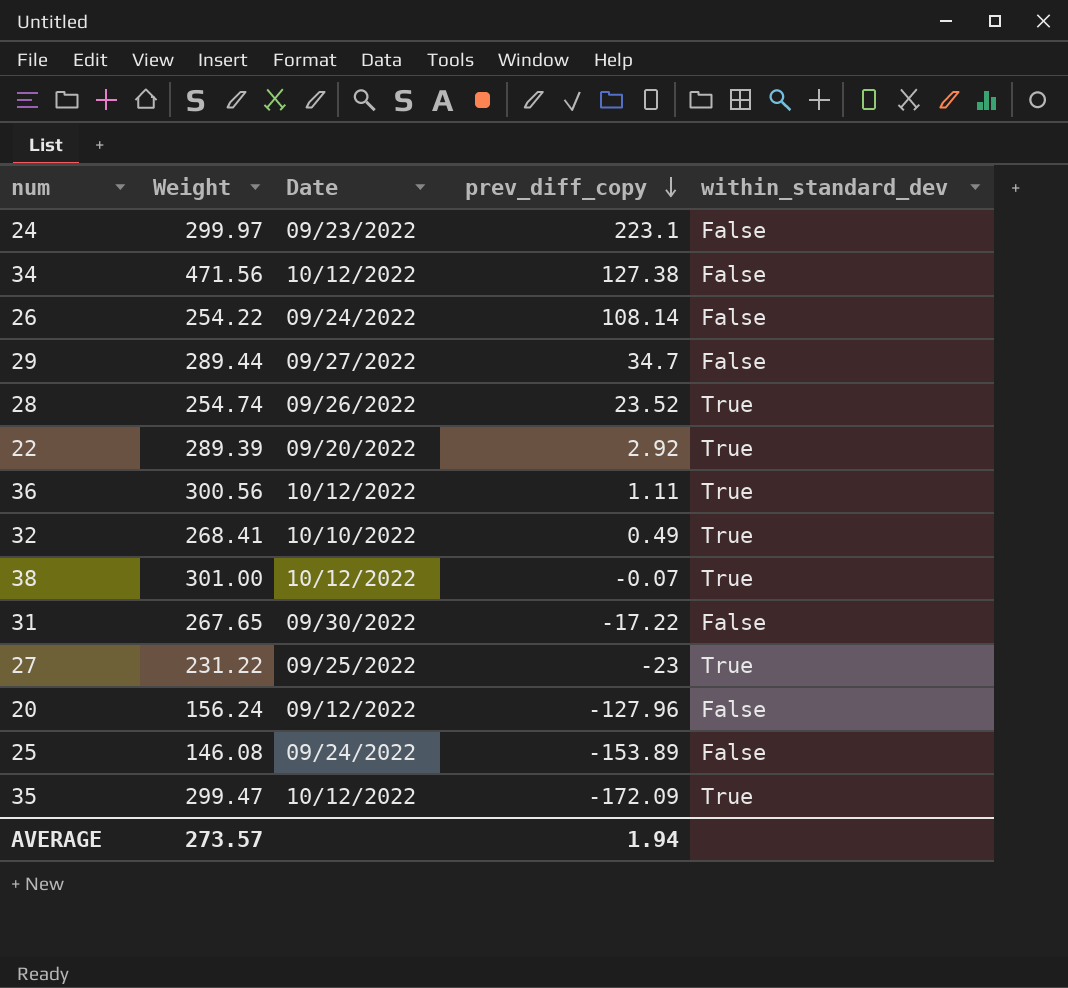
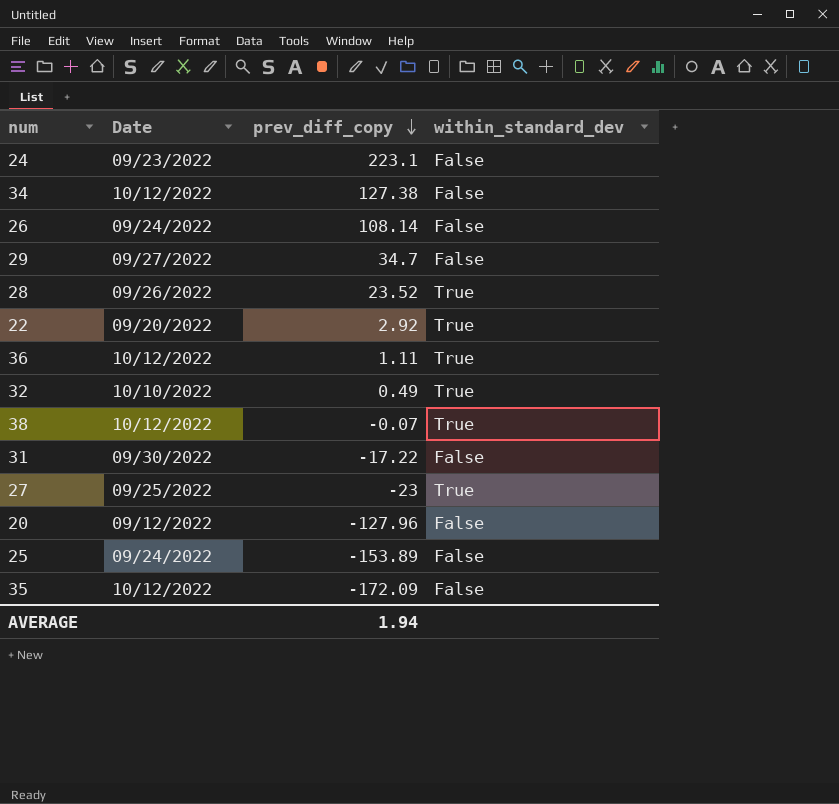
column Weight | position: 2 -> none
35 | within_standard_dev: True -> False

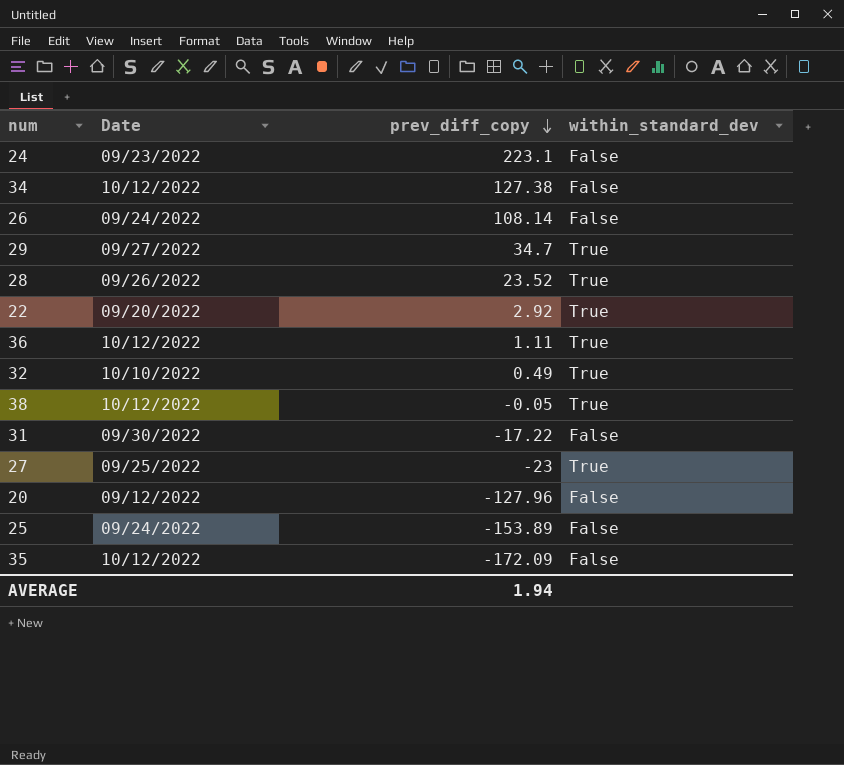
29 | within_standard_dev: False -> True
38 | prev_diff_copy: -0.07 -> -0.05

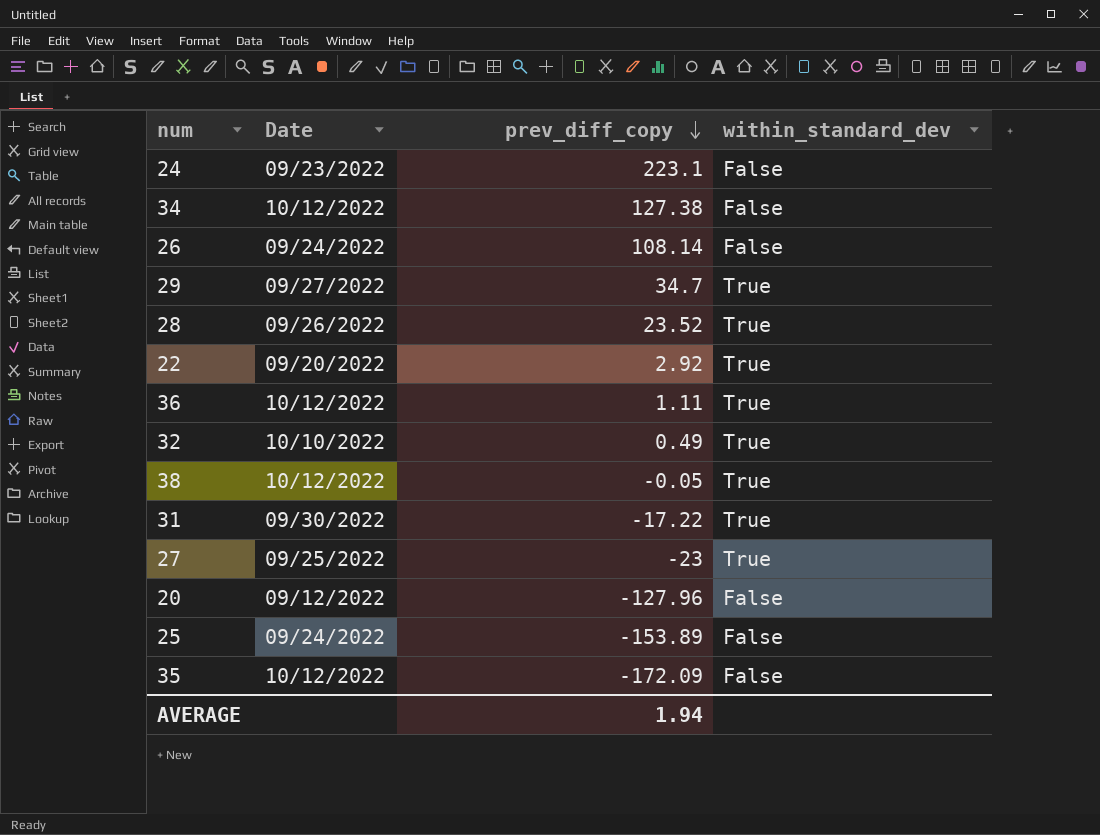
31 | within_standard_dev: False -> True

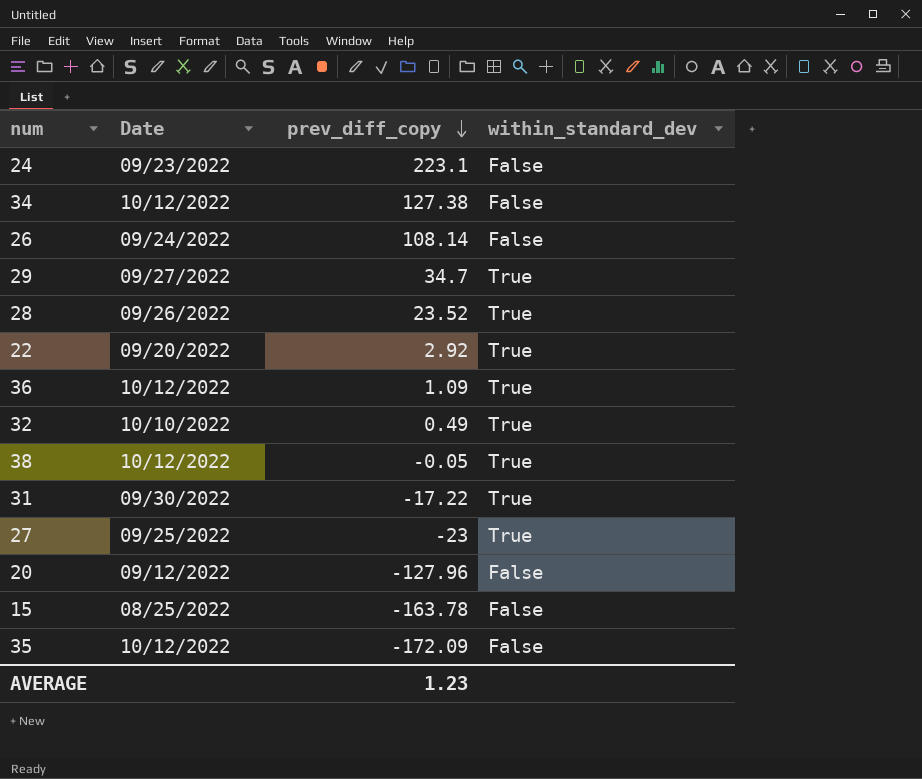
row 25: 09/24/2022 | -153.89 | False -> none
36 | prev_diff_copy: 1.11 -> 1.09
row 15: none -> 08/25/2022 | -163.78 | False
AVERAGE | prev_diff_copy: 1.94 -> 1.23

